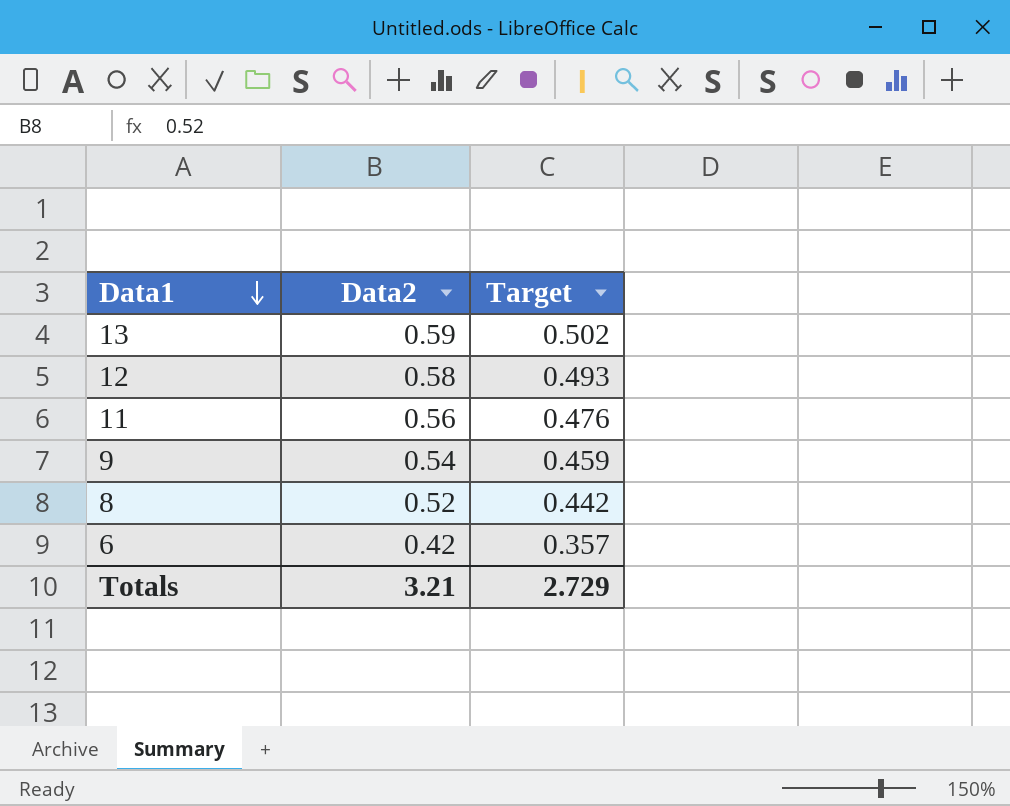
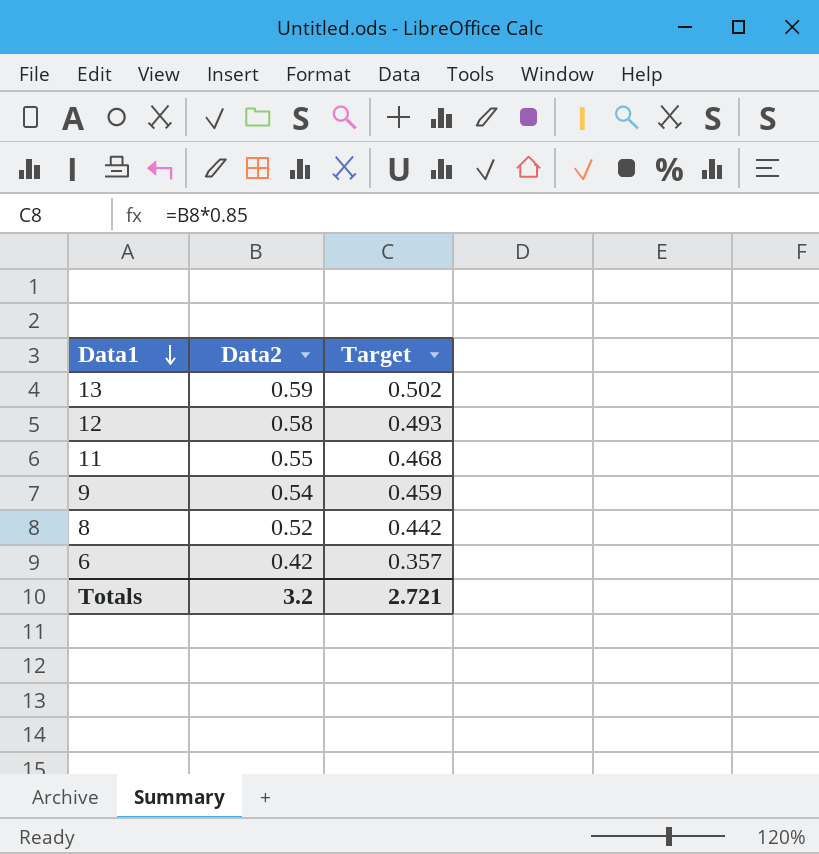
11 | Data2: 0.56 -> 0.55
11 | Target: 0.476 -> 0.468
Totals | Data2: 3.21 -> 3.2
Totals | Target: 2.729 -> 2.721

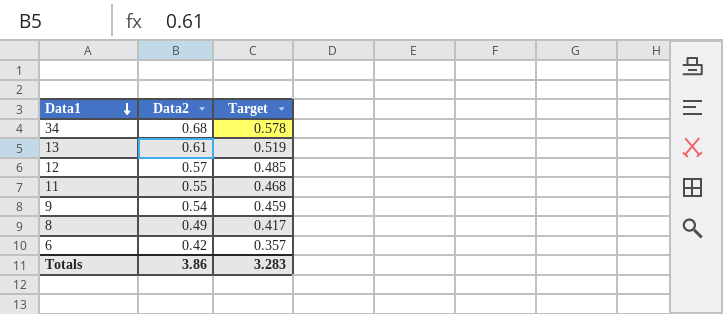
row 34: none -> 0.68 | 0.578
13 | Data2: 0.59 -> 0.61
13 | Target: 0.502 -> 0.519
12 | Data2: 0.58 -> 0.57
12 | Target: 0.493 -> 0.485
8 | Data2: 0.52 -> 0.49
8 | Target: 0.442 -> 0.417
Totals | Data2: 3.2 -> 3.86
Totals | Target: 2.721 -> 3.283

